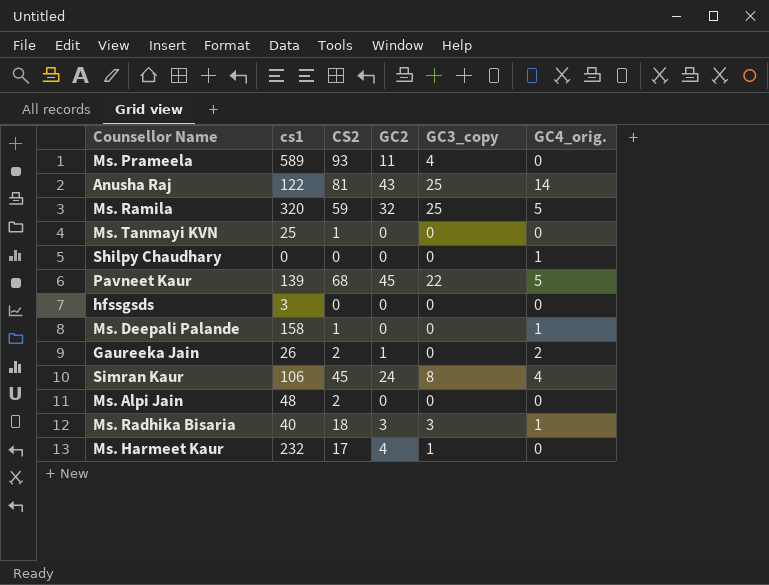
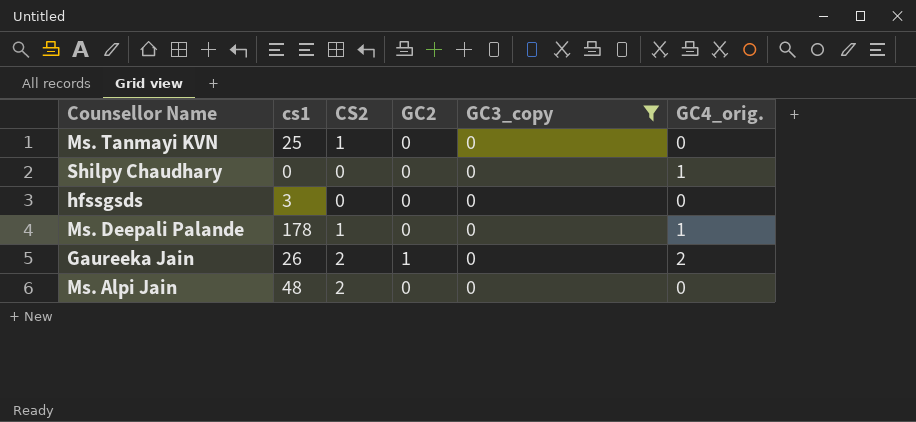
filter: none -> GC3_copy = 0
Ms. Deepali Palande | cs1: 158 -> 178

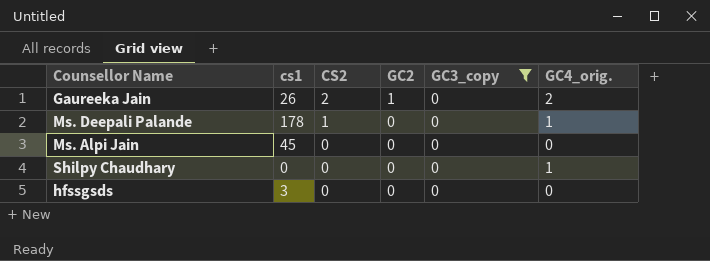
row order: none -> CS2 descending
row Ms. Tanmayi KVN: 25 | 1 | 0 | 0 | 0 -> none
Ms. Alpi Jain | cs1: 48 -> 45
Ms. Alpi Jain | CS2: 2 -> 0

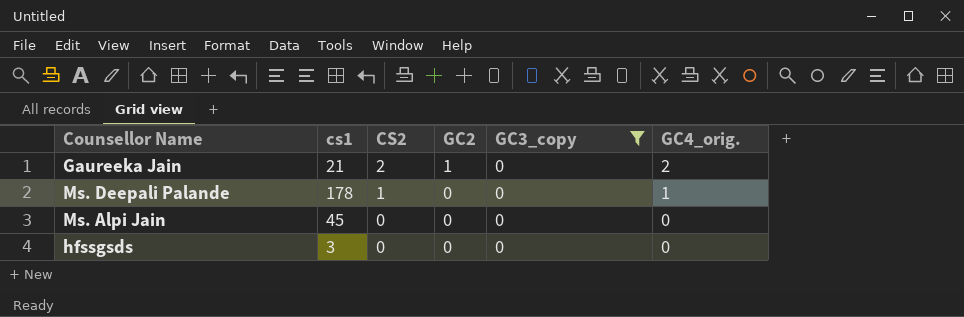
row Shilpy Chaudhary: 0 | 0 | 0 | 0 | 1 -> none
Gaureeka Jain | cs1: 26 -> 21

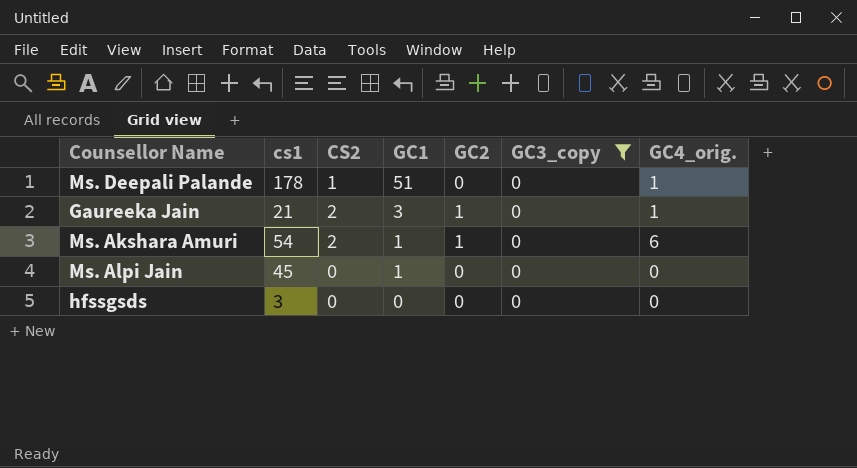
row order: CS2 descending -> GC1 descending
column GC1 | position: none -> 4
Gaureeka Jain | GC4_orig.: 2 -> 1
row Ms. Akshara Amuri: none -> 54 | 2 | 1 | 1 | 0 | 6

